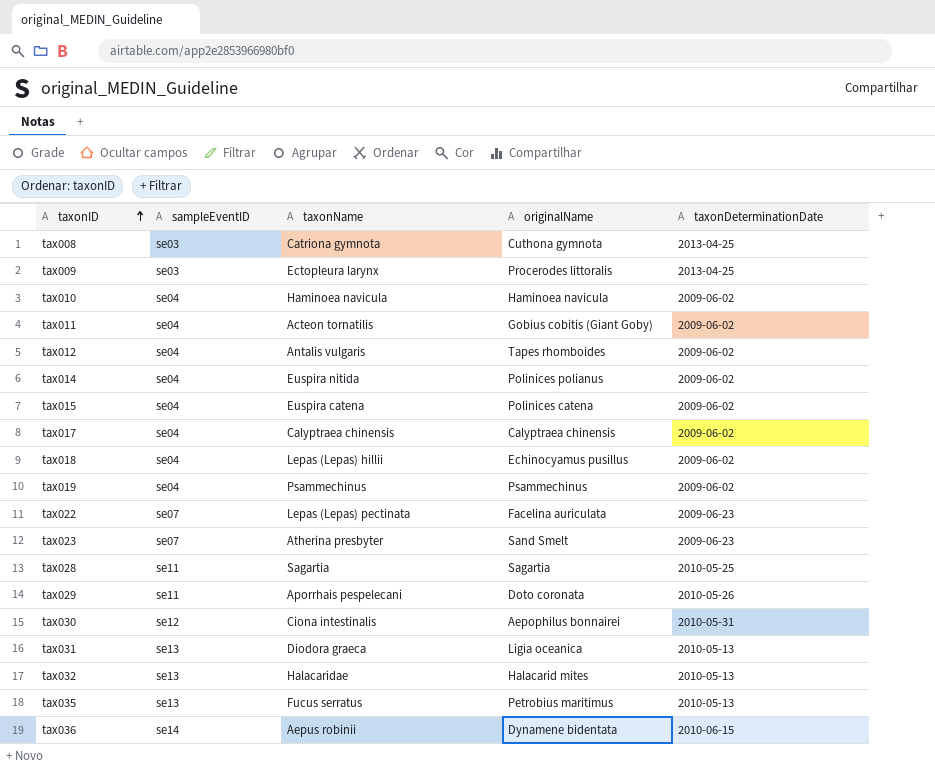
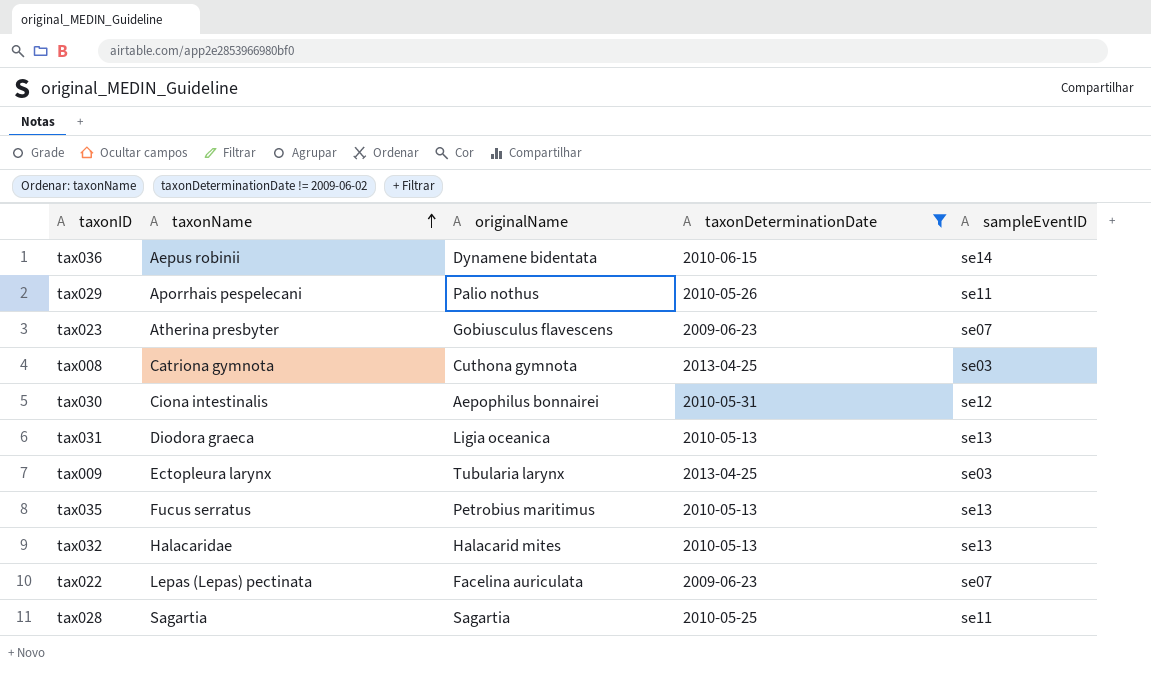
filter: none -> taxonDeterminationDate != 2009-06-02
row order: taxonID ascending -> taxonName ascending
column sampleEventID | position: 2 -> 5
tax029 | originalName: Doto coronata -> Palio nothus
tax023 | originalName: Sand Smelt -> Gobiusculus flavescens
tax009 | originalName: Procerodes littoralis -> Tubularia larynx

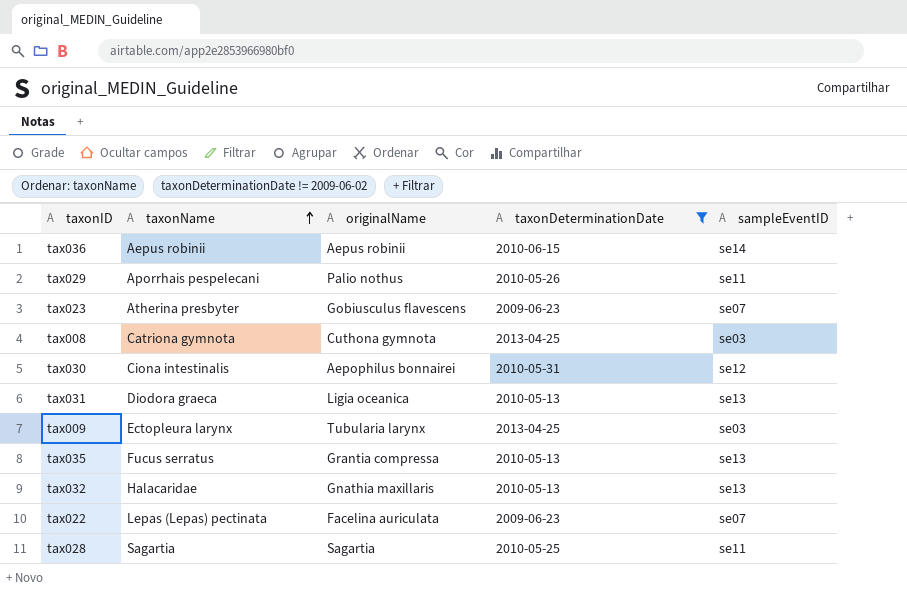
tax036 | originalName: Dynamene bidentata -> Aepus robinii
tax035 | originalName: Petrobius maritimus -> Grantia compressa
tax032 | originalName: Halacarid mites -> Gnathia maxillaris

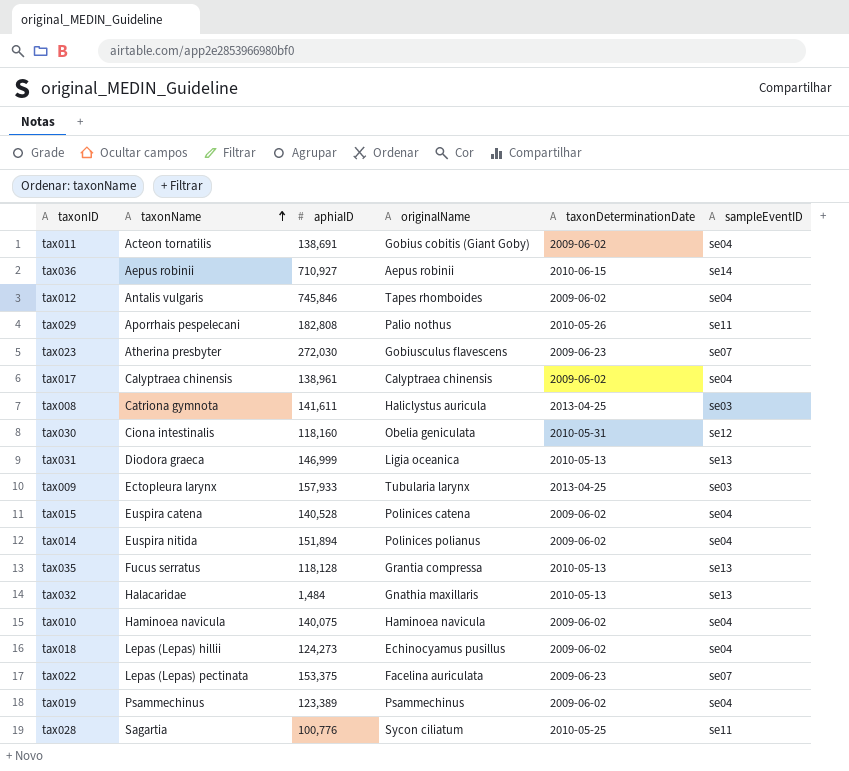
filter: taxonDeterminationDate != 2009-06-02 -> none
column aphiaID | position: none -> 3
tax008 | originalName: Cuthona gymnota -> Haliclystus auricula
tax030 | originalName: Aepophilus bonnairei -> Obelia geniculata
tax028 | originalName: Sagartia -> Sycon ciliatum

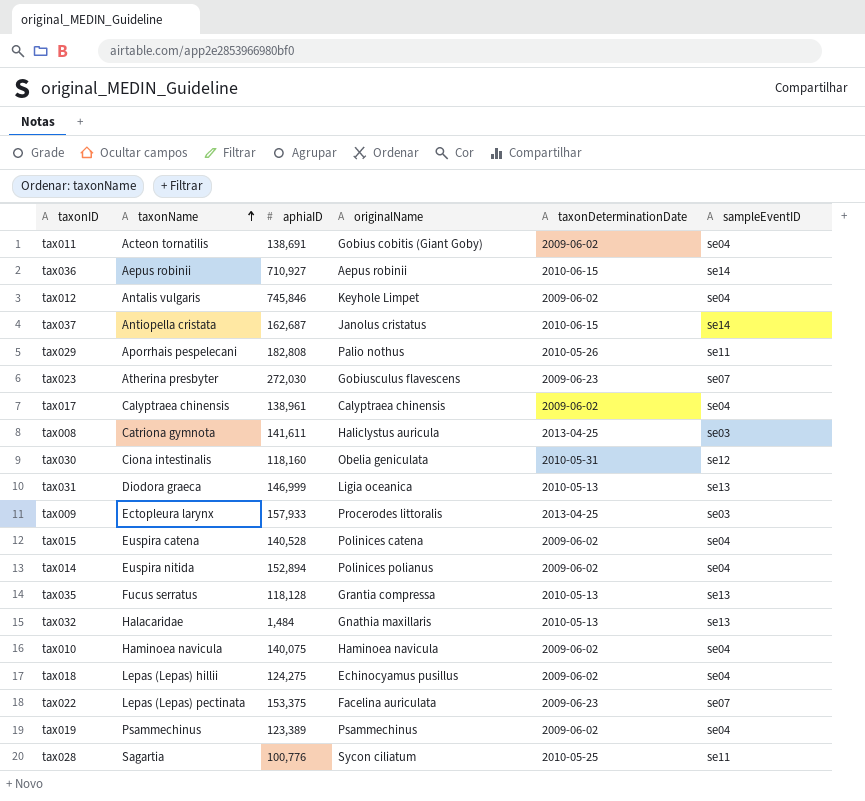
tax012 | originalName: Tapes rhomboides -> Keyhole Limpet
row tax037: none -> Antiopella cristata | 162,687 | Janolus cristatus | 2010-06-15 | se14
tax009 | originalName: Tubularia larynx -> Procerodes littoralis
tax014 | aphiaID: 151,894 -> 152,894
tax018 | aphiaID: 124,273 -> 124,275

